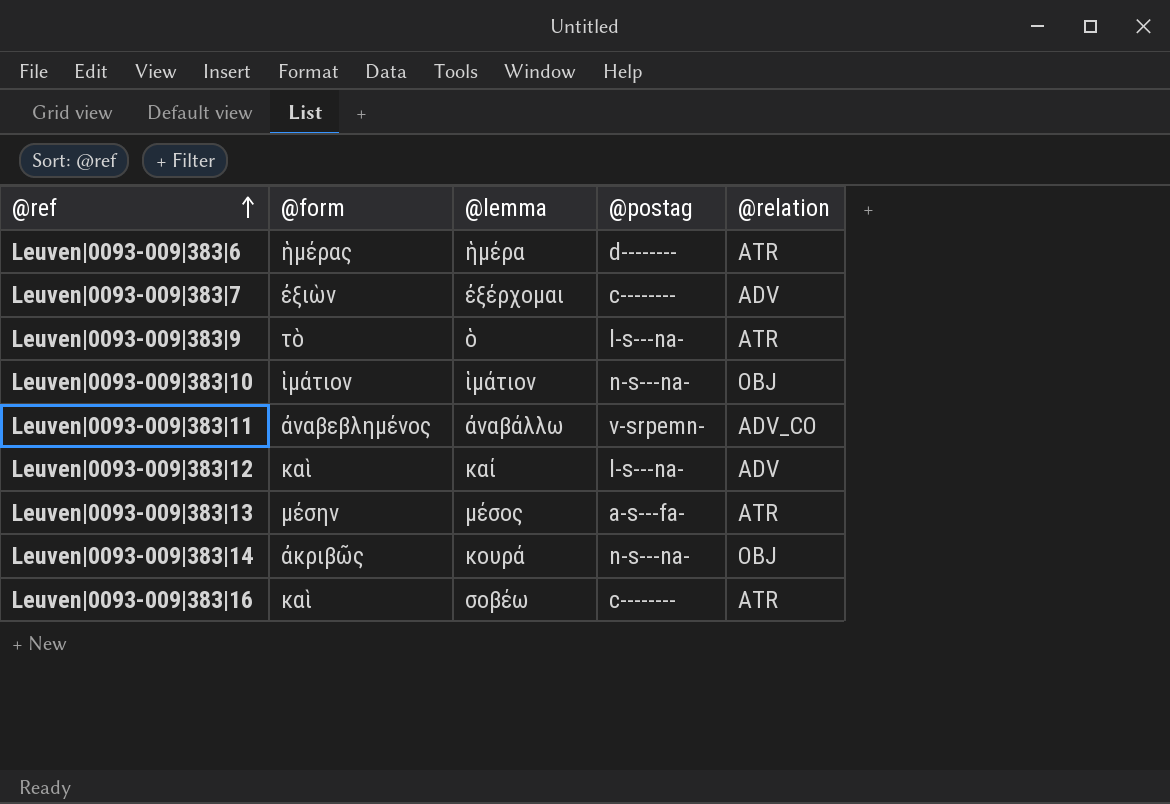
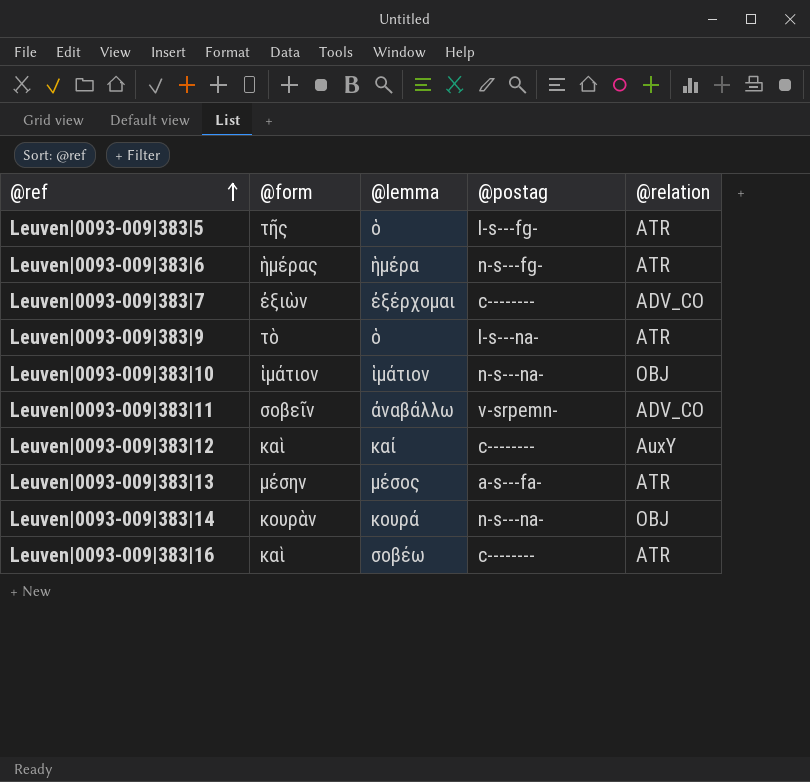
row Leuven|0093-009|383|5: none -> τῆς | ὁ | l-s---fg- | ATR
Leuven|0093-009|383|6 | @postag: d-------- -> n-s---fg-
Leuven|0093-009|383|7 | @relation: ADV -> ADV_CO
Leuven|0093-009|383|11 | @form: ἀναβεβλημένος -> σοβεῖν
Leuven|0093-009|383|12 | @postag: l-s---na- -> c--------
Leuven|0093-009|383|12 | @relation: ADV -> AuxY
Leuven|0093-009|383|14 | @form: ἀκριβῶς -> κουρὰν

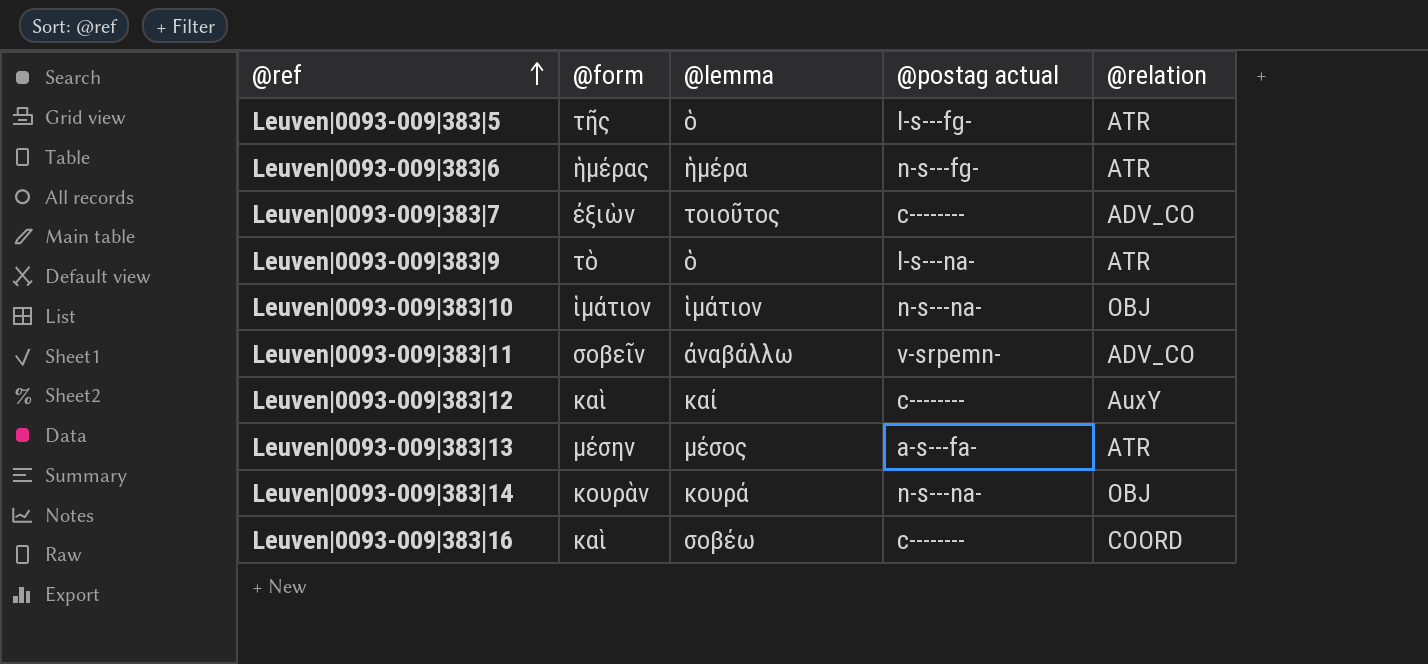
column name: @postag -> @postag actual
Leuven|0093-009|383|7 | @lemma: ἐξέρχομαι -> τοιοῦτος
Leuven|0093-009|383|16 | @relation: ATR -> COORD

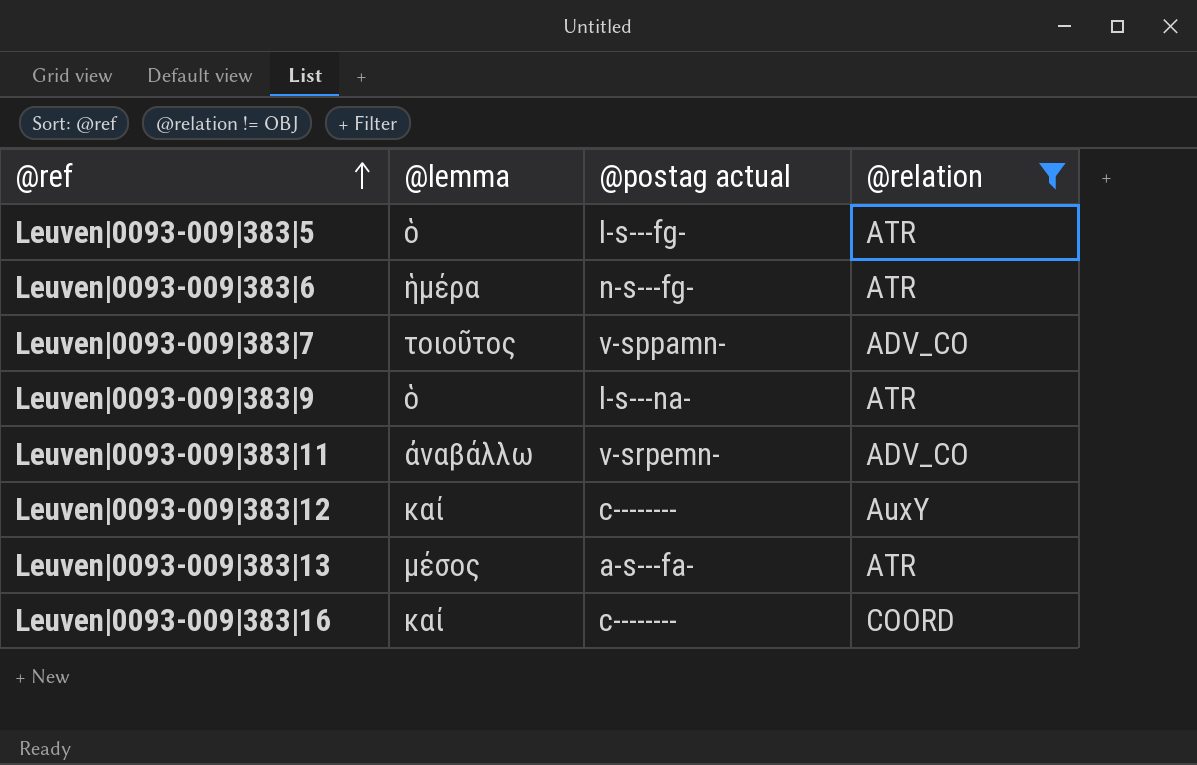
filter: none -> @relation != OBJ
column @form | position: 2 -> none
Leuven|0093-009|383|7 | @postag actual: c-------- -> v-sppamn-
Leuven|0093-009|383|16 | @lemma: σοβέω -> καί

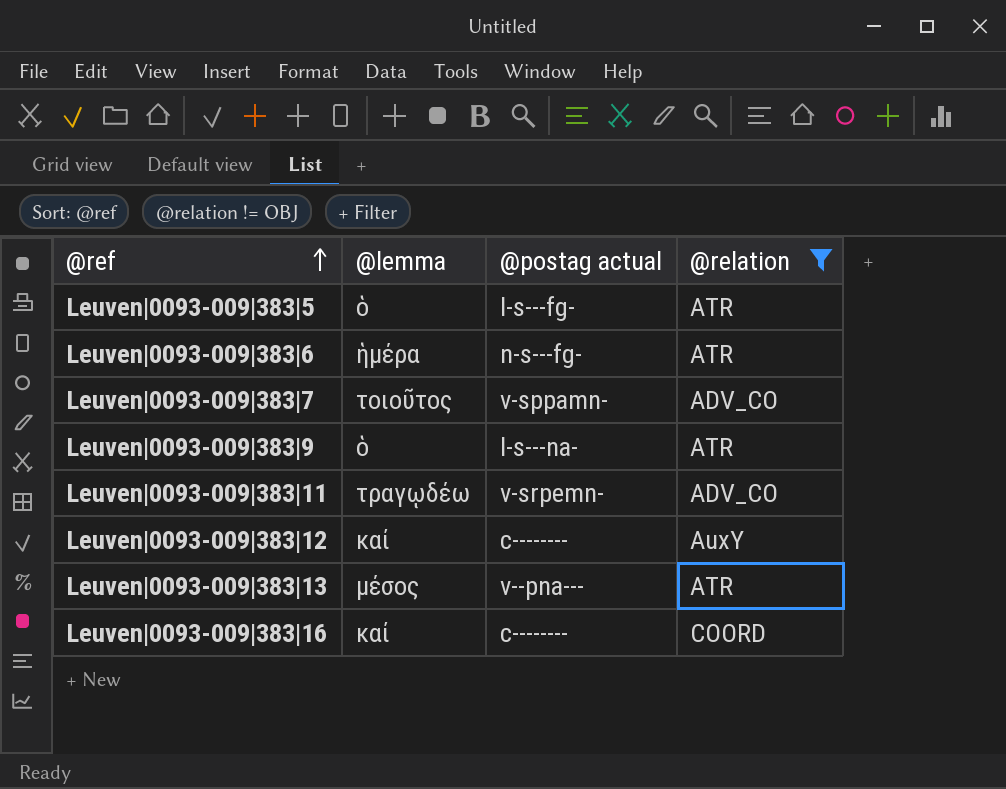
Leuven|0093-009|383|11 | @lemma: ἀναβάλλω -> τραγῳδέω
Leuven|0093-009|383|13 | @postag actual: a-s---fa- -> v--pna---

